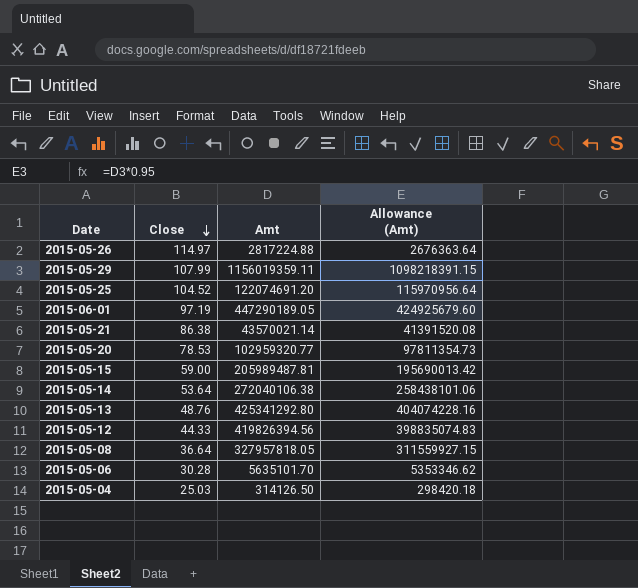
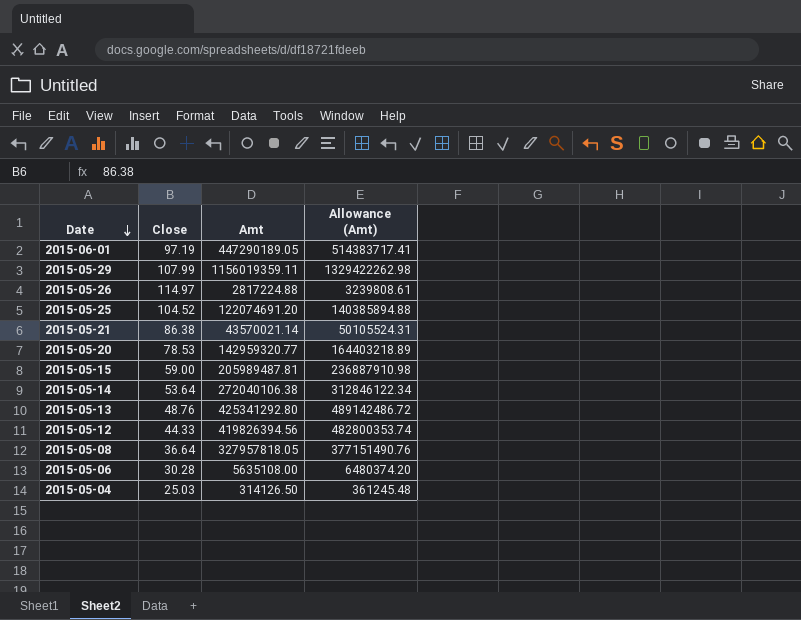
row order: Close descending -> Date descending
column Allowance (Amt) | formula: [Amt] * 0.95 -> [Amt] * 1.15
2015-05-20 | Amt: 102959320.77 -> 142959320.77
2015-05-06 | Amt: 5635101.70 -> 5635108.00

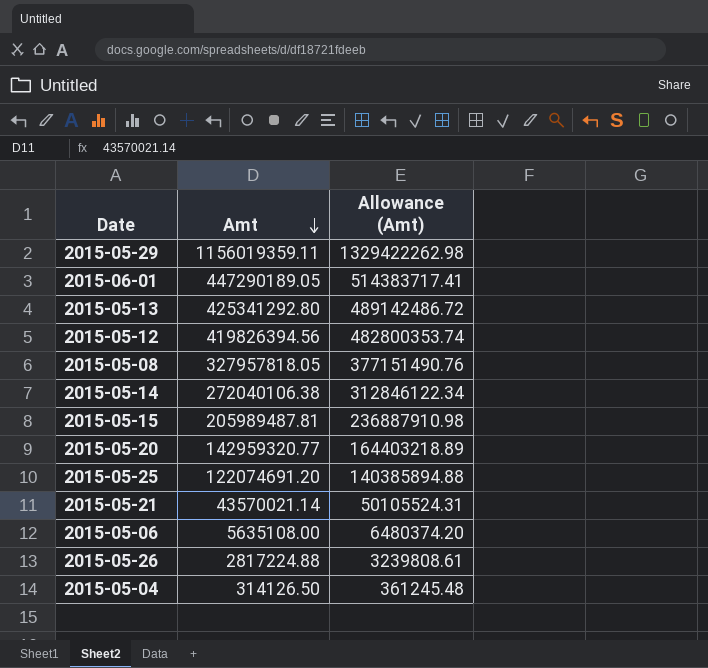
row order: Date descending -> Amt descending
column Close | position: 2 -> none

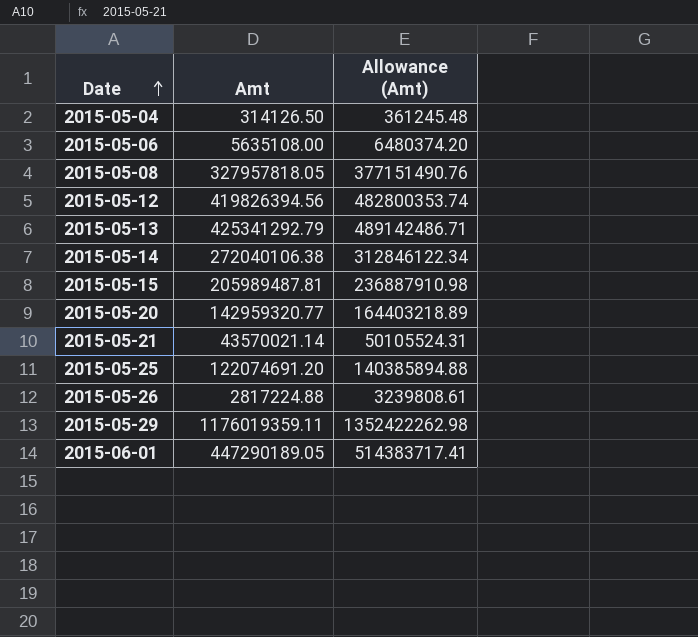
row order: Amt descending -> Date ascending
2015-05-13 | Amt: 425341292.80 -> 425341292.79
2015-05-13 | Allowance (Amt): 489142486.72 -> 489142486.71
2015-05-29 | Amt: 1156019359.11 -> 1176019359.11
2015-05-29 | Allowance (Amt): 1329422262.98 -> 1352422262.98

